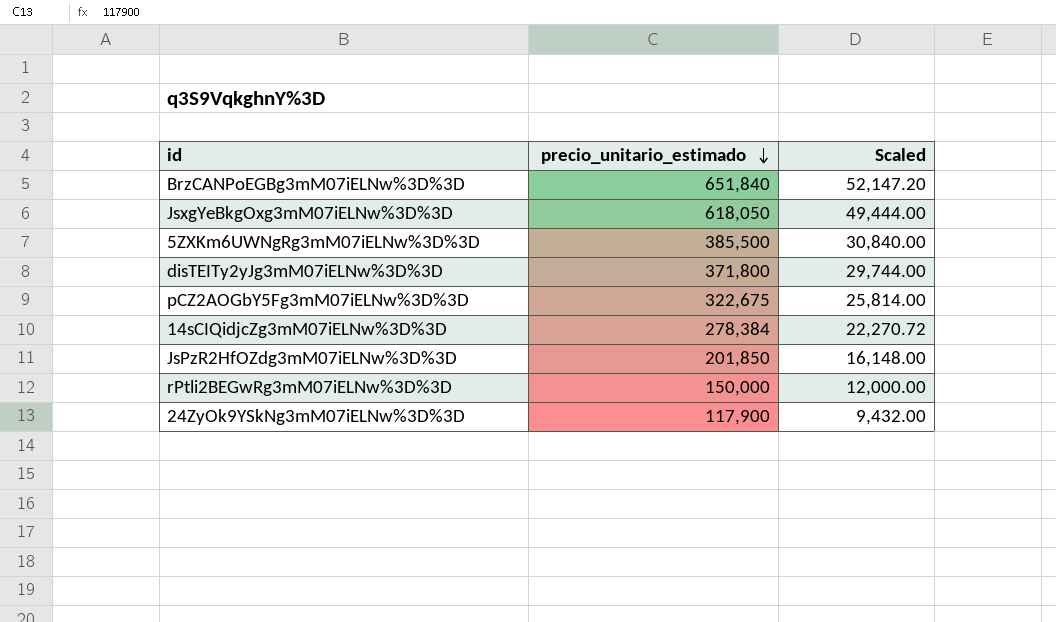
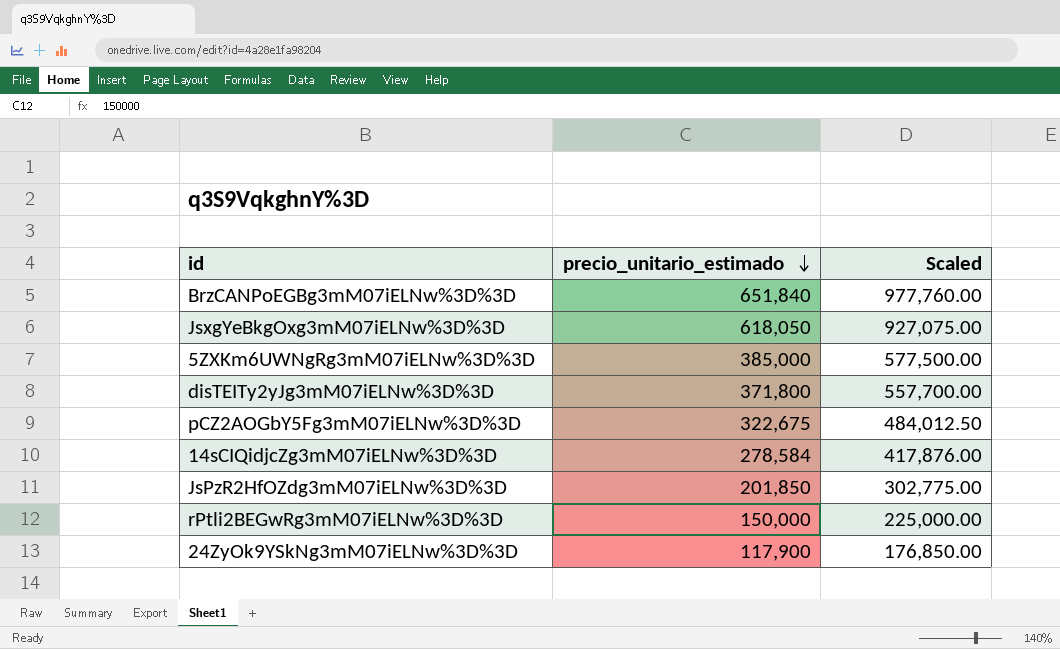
column Scaled | formula: [precio_unitario_estimado] * 0.08 -> [precio_unitario_estimado] * 1.5
5ZXKm6UWNgRg3mM07iELNw%3D%3D | precio_unitario_estimado: 385,500 -> 385,000
14sCIQidjcZg3mM07iELNw%3D%3D | precio_unitario_estimado: 278,384 -> 278,584

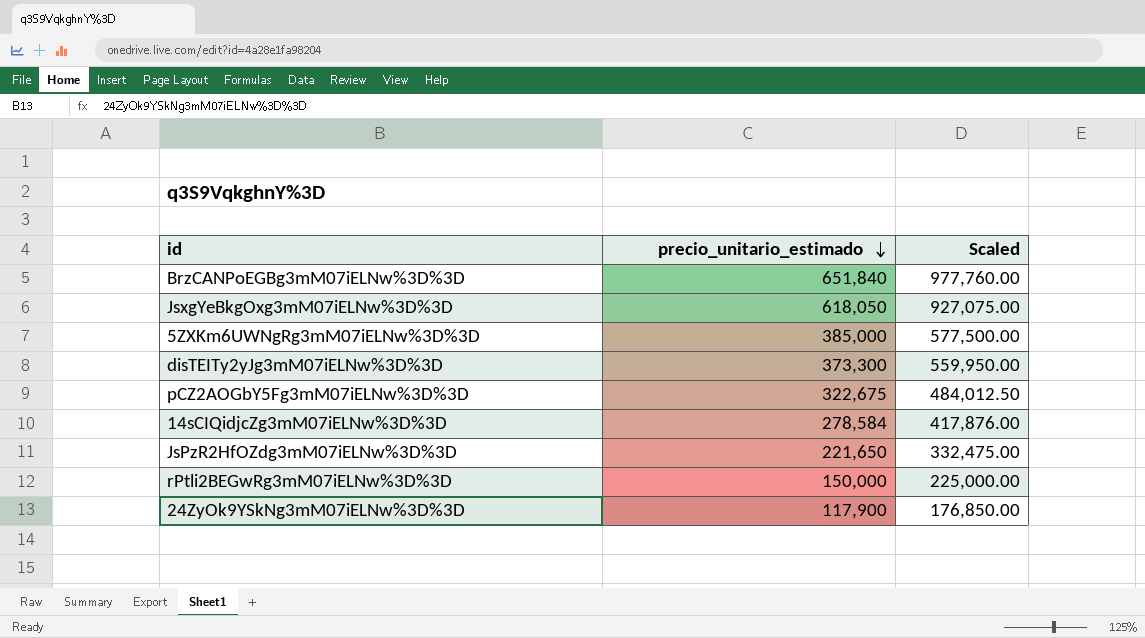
disTEITy2yJg3mM07iELNw%3D%3D | precio_unitario_estimado: 371,800 -> 373,300
disTEITy2yJg3mM07iELNw%3D%3D | Scaled: 557,700.00 -> 559,950.00
JsPzR2HfOZdg3mM07iELNw%3D%3D | precio_unitario_estimado: 201,850 -> 221,650
JsPzR2HfOZdg3mM07iELNw%3D%3D | Scaled: 302,775.00 -> 332,475.00

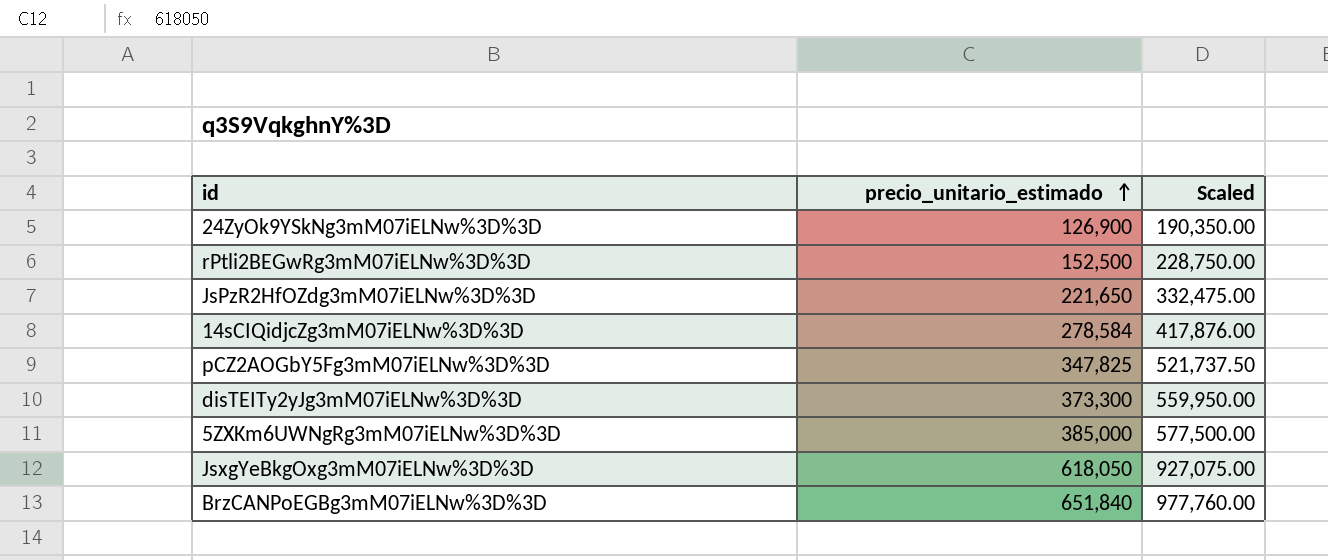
row order: precio_unitario_estimado descending -> precio_unitario_estimado ascending
24ZyOk9YSkNg3mM07iELNw%3D%3D | precio_unitario_estimado: 117,900 -> 126,900
24ZyOk9YSkNg3mM07iELNw%3D%3D | Scaled: 176,850.00 -> 190,350.00
rPtli2BEGwRg3mM07iELNw%3D%3D | precio_unitario_estimado: 150,000 -> 152,500
rPtli2BEGwRg3mM07iELNw%3D%3D | Scaled: 225,000.00 -> 228,750.00
pCZ2AOGbY5Fg3mM07iELNw%3D%3D | precio_unitario_estimado: 322,675 -> 347,825
pCZ2AOGbY5Fg3mM07iELNw%3D%3D | Scaled: 484,012.50 -> 521,737.50

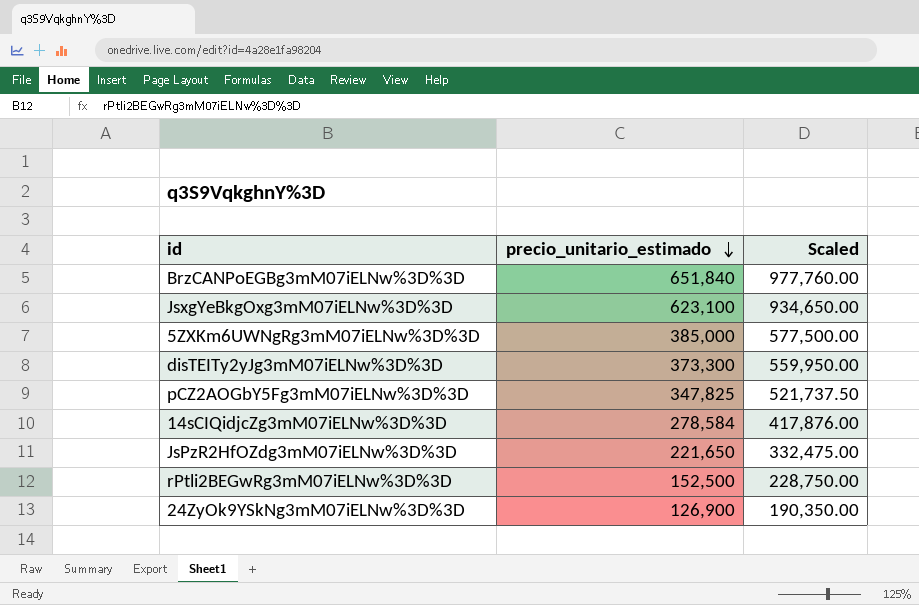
row order: precio_unitario_estimado ascending -> precio_unitario_estimado descending
JsxgYeBkgOxg3mM07iELNw%3D%3D | precio_unitario_estimado: 618,050 -> 623,100
JsxgYeBkgOxg3mM07iELNw%3D%3D | Scaled: 927,075.00 -> 934,650.00

